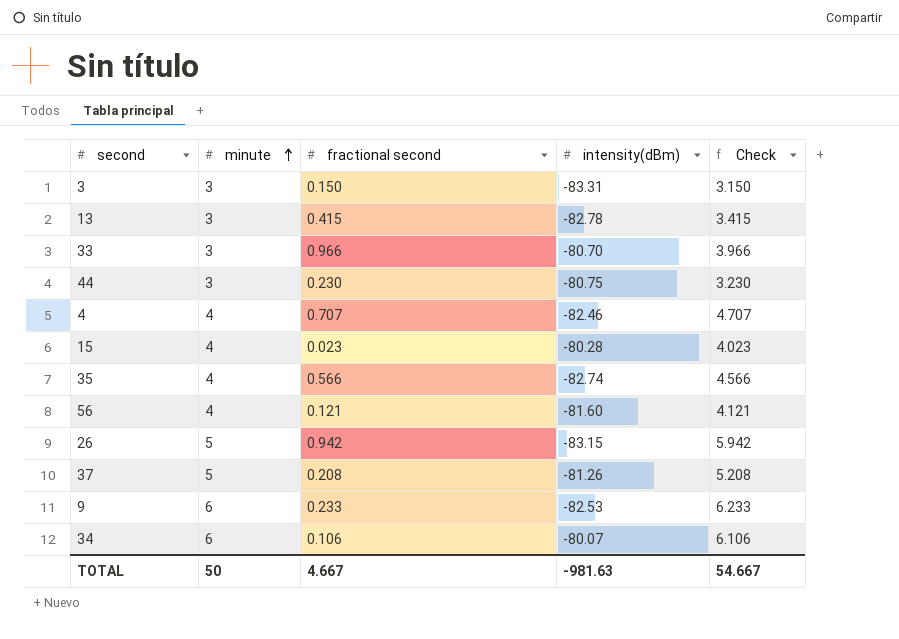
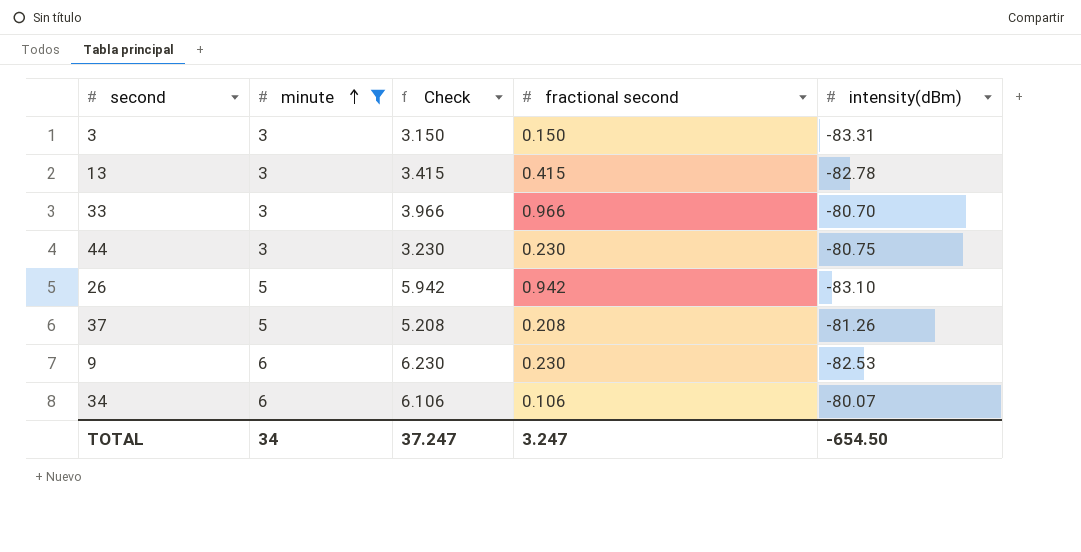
filter: none -> minute != 4
column Check | position: 5 -> 3
26 | intensity(dBm): -83.15 -> -83.10
9 | Check: 6.233 -> 6.230
9 | fractional second: 0.233 -> 0.230
TOTAL | minute: 50 -> 34
TOTAL | Check: 54.667 -> 37.247
TOTAL | fractional second: 4.667 -> 3.247
TOTAL | intensity(dBm): -981.63 -> -654.50

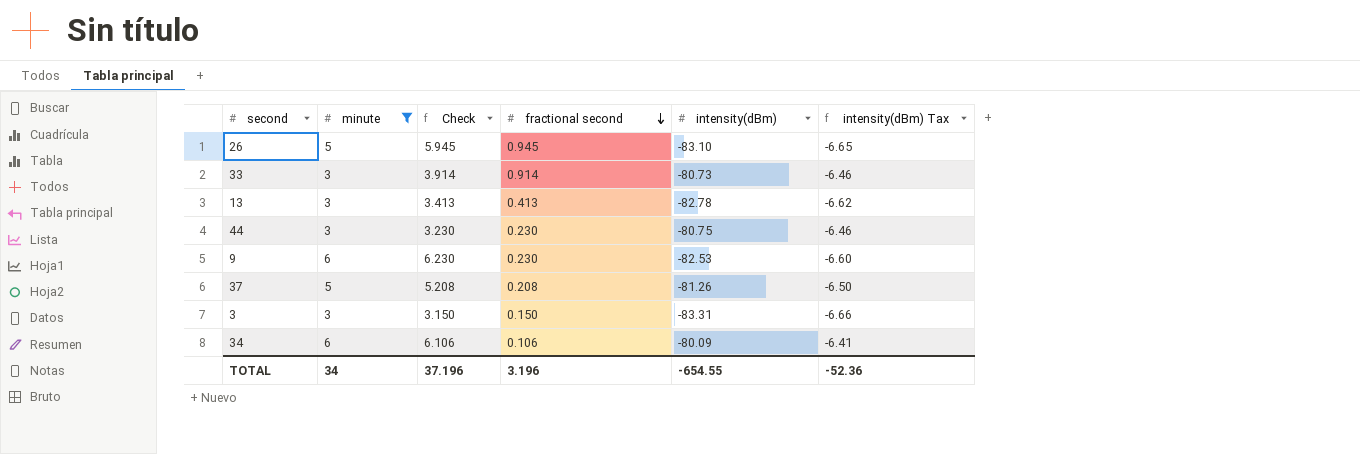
row order: minute ascending -> fractional second descending
column intensity(dBm) Tax | formula: none -> [intensity(dBm)] * 0.08
26 | Check: 5.942 -> 5.945
26 | fractional second: 0.942 -> 0.945
33 | Check: 3.966 -> 3.914
33 | fractional second: 0.966 -> 0.914
33 | intensity(dBm): -80.70 -> -80.73
13 | Check: 3.415 -> 3.413
13 | fractional second: 0.415 -> 0.413
34 | intensity(dBm): -80.07 -> -80.09
TOTAL | Check: 37.247 -> 37.196
TOTAL | fractional second: 3.247 -> 3.196
TOTAL | intensity(dBm): -654.50 -> -654.55

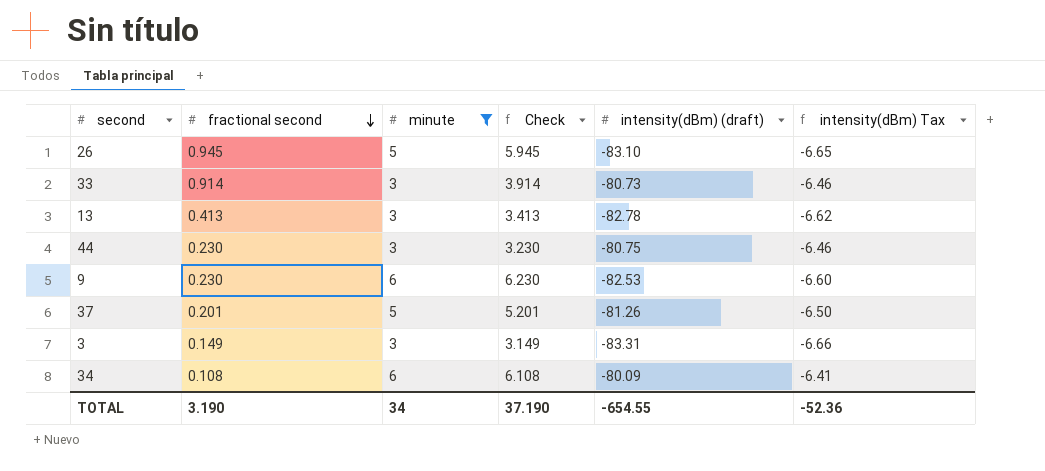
column fractional second | position: 4 -> 2
column name: intensity(dBm) -> intensity(dBm) (draft)
37 | fractional second: 0.208 -> 0.201
37 | Check: 5.208 -> 5.201
3 | fractional second: 0.150 -> 0.149
3 | Check: 3.150 -> 3.149
34 | fractional second: 0.106 -> 0.108
34 | Check: 6.106 -> 6.108
TOTAL | fractional second: 3.196 -> 3.190
TOTAL | Check: 37.196 -> 37.190

